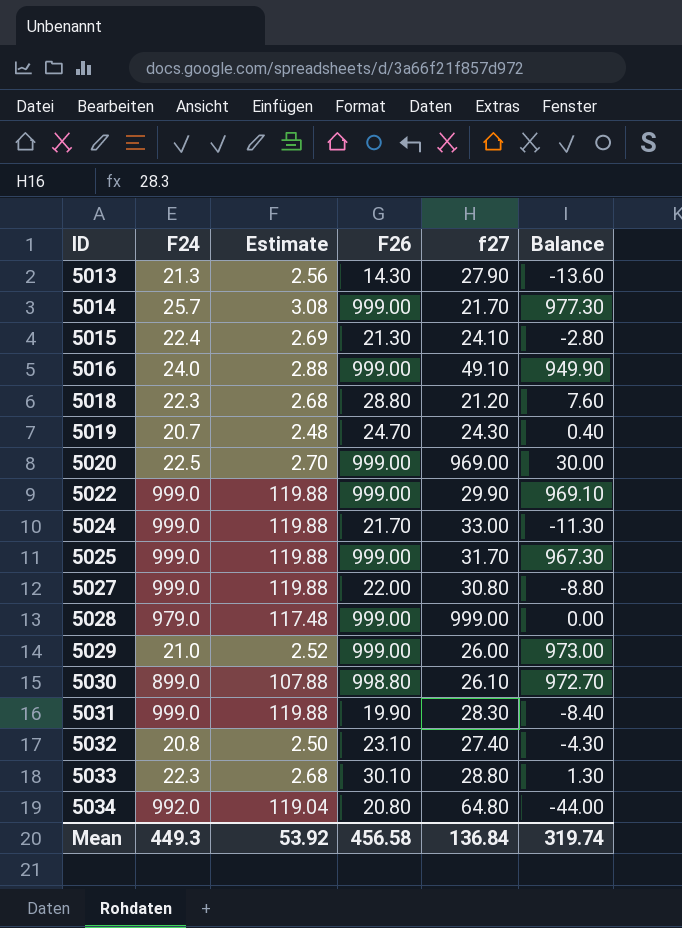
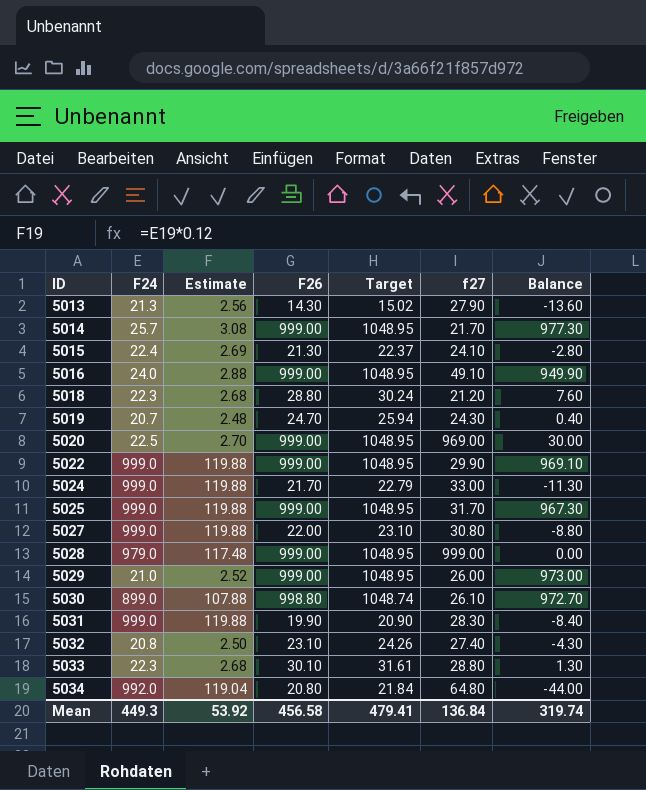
column Target | formula: none -> [F26] * 1.05

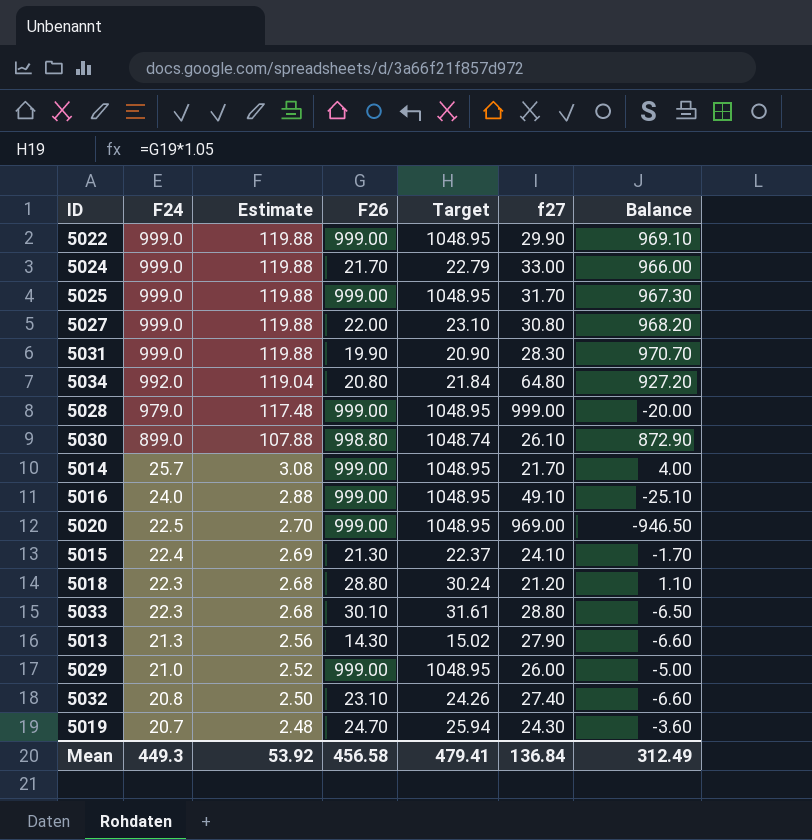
row order: ID ascending -> F24 descending
column Balance | formula: [F26] - [f27] -> [F24] - [f27]
Mean | Balance: 319.74 -> 312.49

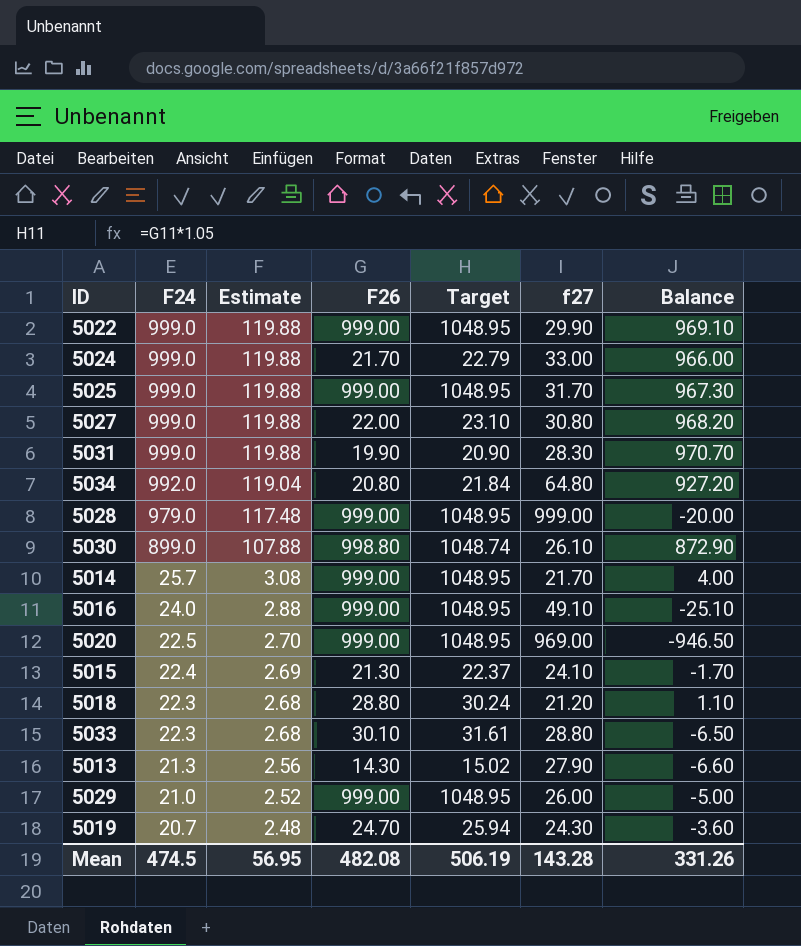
row 5032: 20.8 | 2.50 | 23.10 | 24.26 | 27.40 | -6.60 -> none
Mean | F24: 449.3 -> 474.5
Mean | Estimate: 53.92 -> 56.95
Mean | F26: 456.58 -> 482.08
Mean | Target: 479.41 -> 506.19
Mean | f27: 136.84 -> 143.28
Mean | Balance: 312.49 -> 331.26

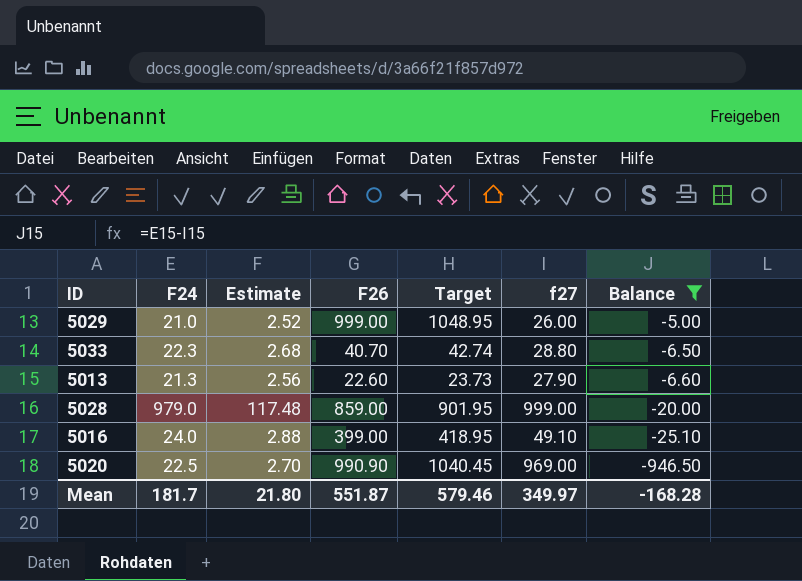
filter: none -> Balance <= -5.00
row order: F24 descending -> Balance descending
5033 | F26: 30.10 -> 40.70
5033 | Target: 31.61 -> 42.74
5013 | F26: 14.30 -> 22.60
5013 | Target: 15.02 -> 23.73
5028 | F26: 999.00 -> 859.00
5028 | Target: 1048.95 -> 901.95
5016 | F26: 999.00 -> 399.00
5016 | Target: 1048.95 -> 418.95
5020 | F26: 999.00 -> 990.90
5020 | Target: 1048.95 -> 1040.45
Mean | F24: 474.5 -> 181.7
Mean | Estimate: 56.95 -> 21.80
Mean | F26: 482.08 -> 551.87
Mean | Target: 506.19 -> 579.46
Mean | f27: 143.28 -> 349.97
Mean | Balance: 331.26 -> -168.28

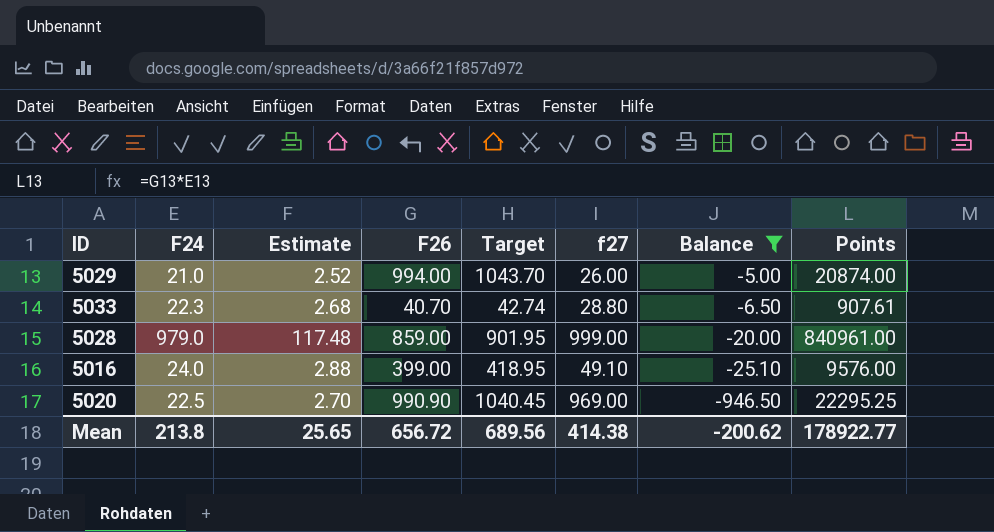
column Points | formula: none -> [F24] * [F26]
row 5013: 21.3 | 2.56 | 22.60 | 23.73 | 27.90 | -6.60 -> none
5029 | F26: 999.00 -> 994.00
5029 | Target: 1048.95 -> 1043.70
Mean | F24: 181.7 -> 213.8
Mean | Estimate: 21.80 -> 25.65
Mean | F26: 551.87 -> 656.72
Mean | Target: 579.46 -> 689.56
Mean | f27: 349.97 -> 414.38
Mean | Balance: -168.28 -> -200.62

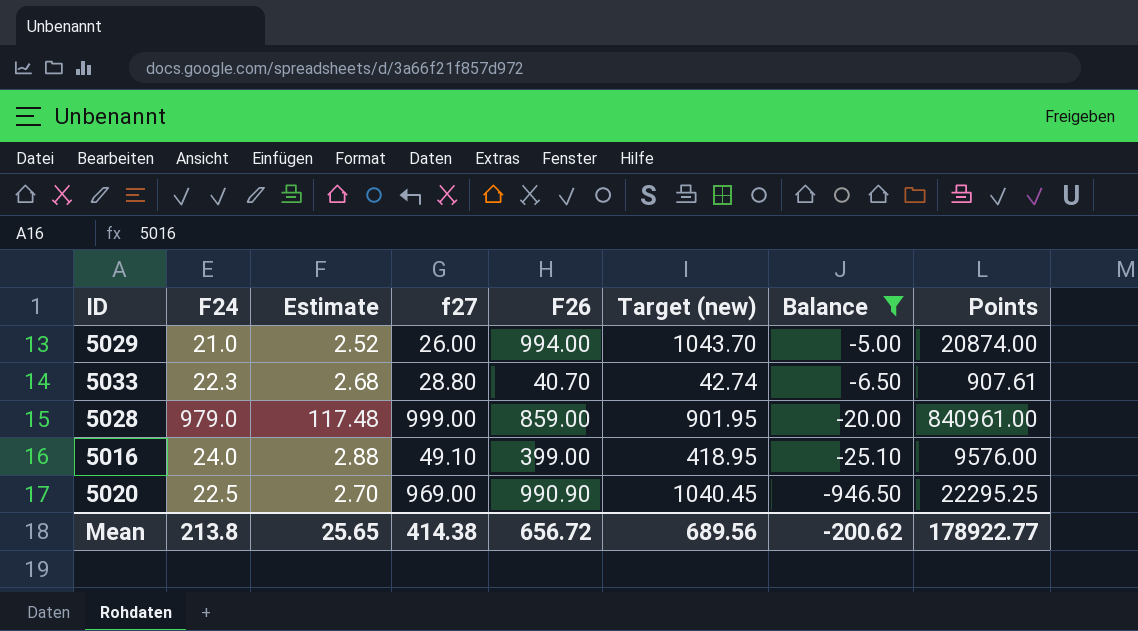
column f27 | position: 6 -> 4
column name: Target -> Target (new)

